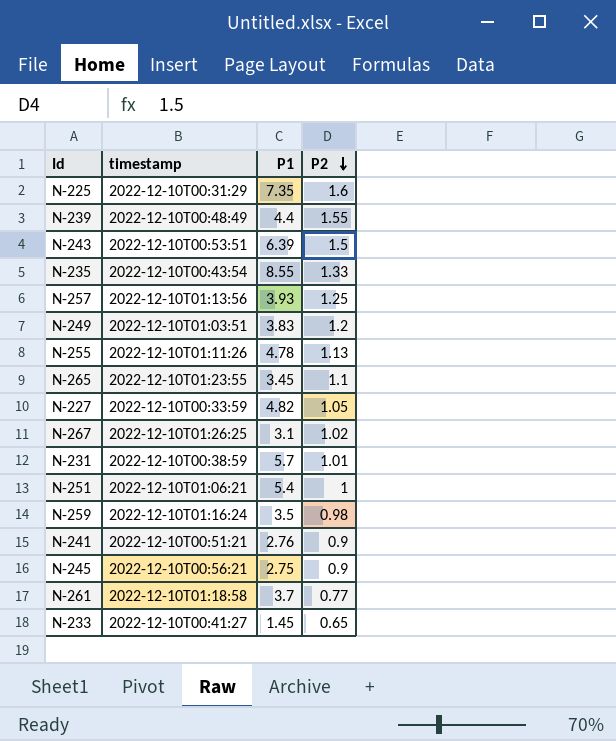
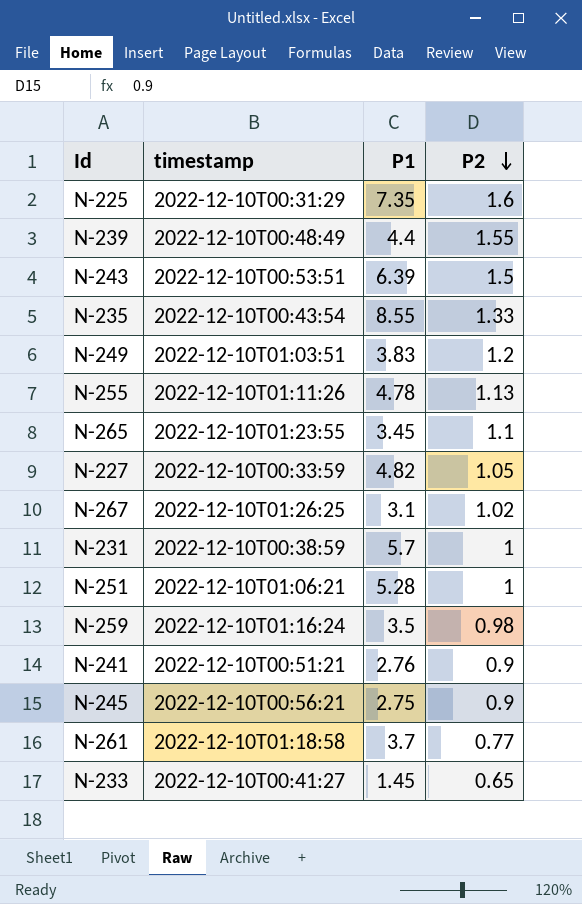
row N-257: 2022-12-10T01:13:56 | 3.93 | 1.25 -> none
N-231 | P2: 1.01 -> 1
N-251 | P1: 5.4 -> 5.28

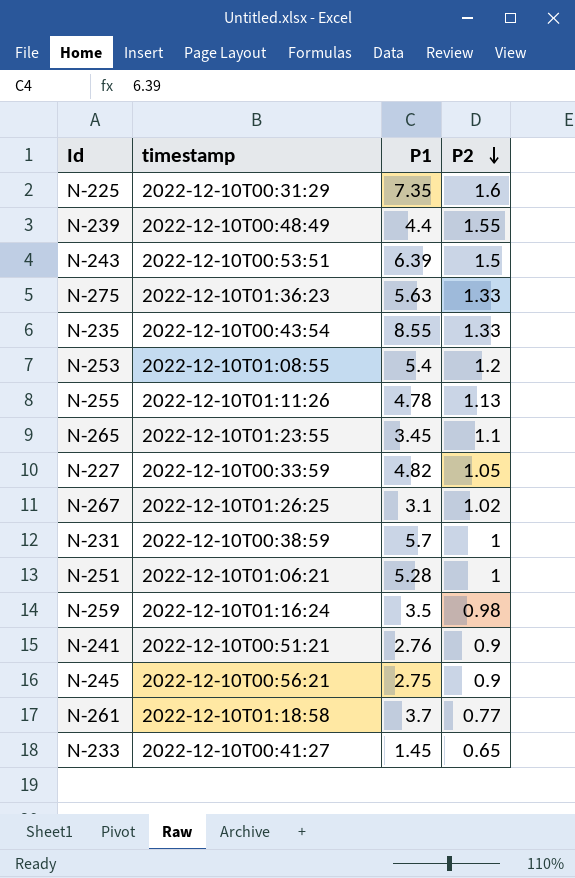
row N-249: 2022-12-10T01:03:51 | 3.83 | 1.2 -> none
row N-275: none -> 2022-12-10T01:36:23 | 5.63 | 1.33
row N-253: none -> 2022-12-10T01:08:55 | 5.4 | 1.2

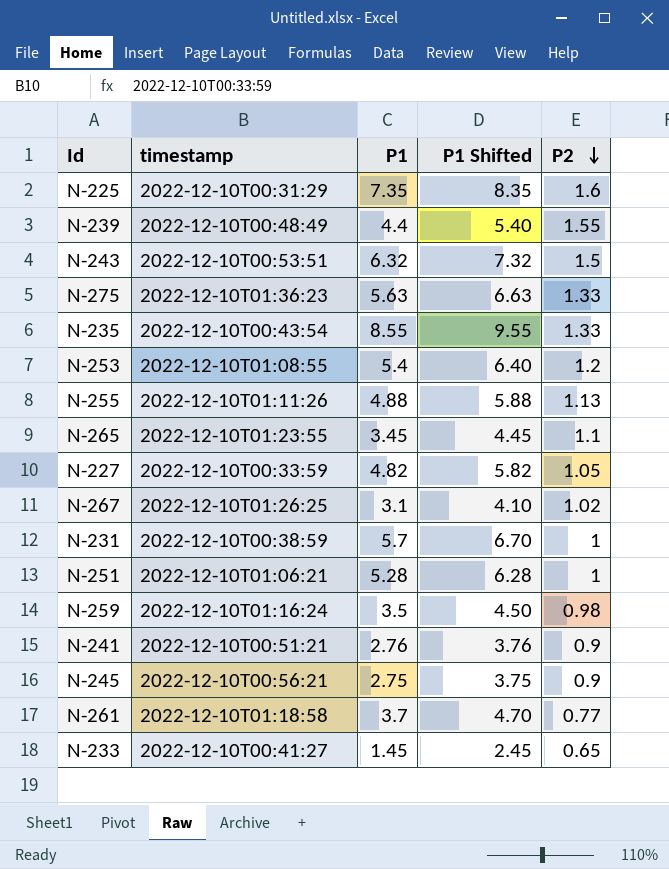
column P1 Shifted | formula: none -> [P1] + 1
N-243 | P1: 6.39 -> 6.32
N-255 | P1: 4.78 -> 4.88

